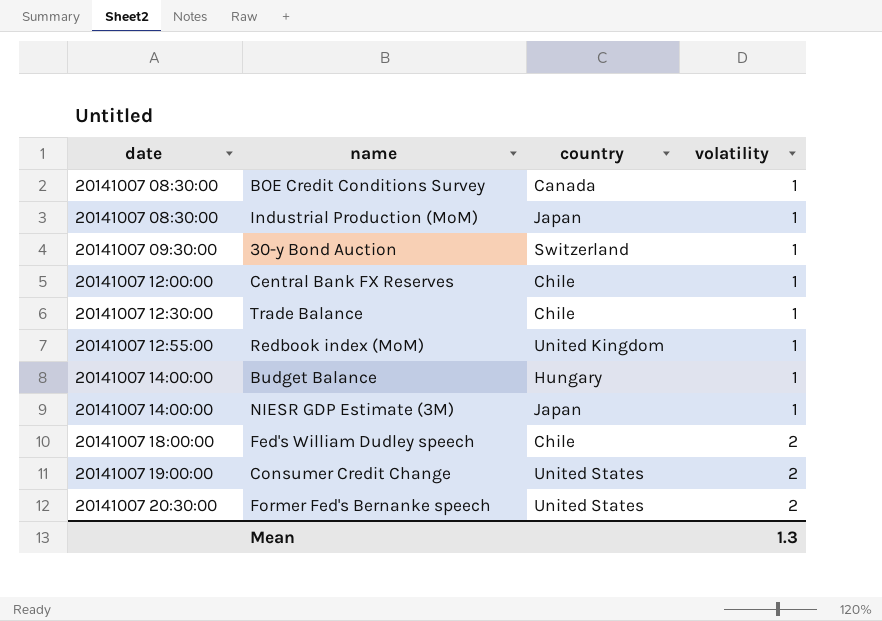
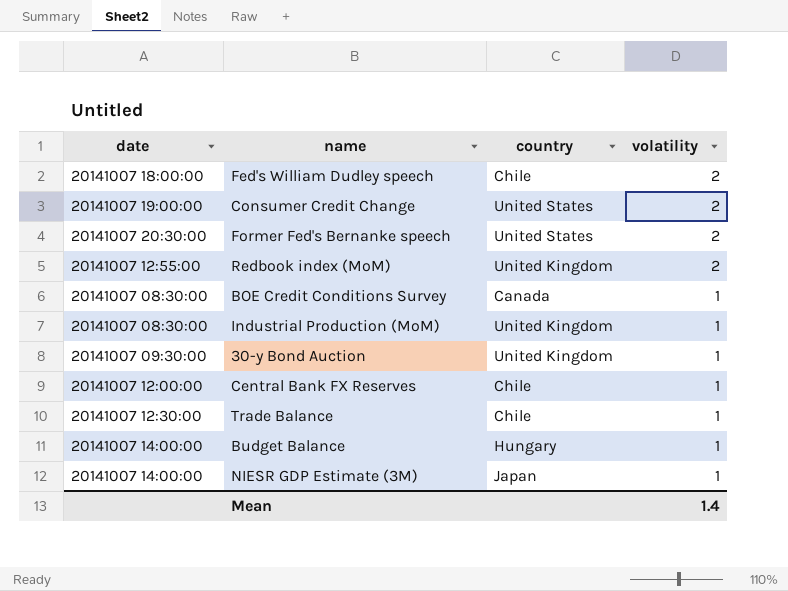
row order: date ascending -> volatility descending
Redbook index (MoM) | volatility: 1 -> 2
Industrial Production (MoM) | country: Japan -> United Kingdom
30-y Bond Auction | country: Switzerland -> United Kingdom
Mean | volatility: 1.3 -> 1.4

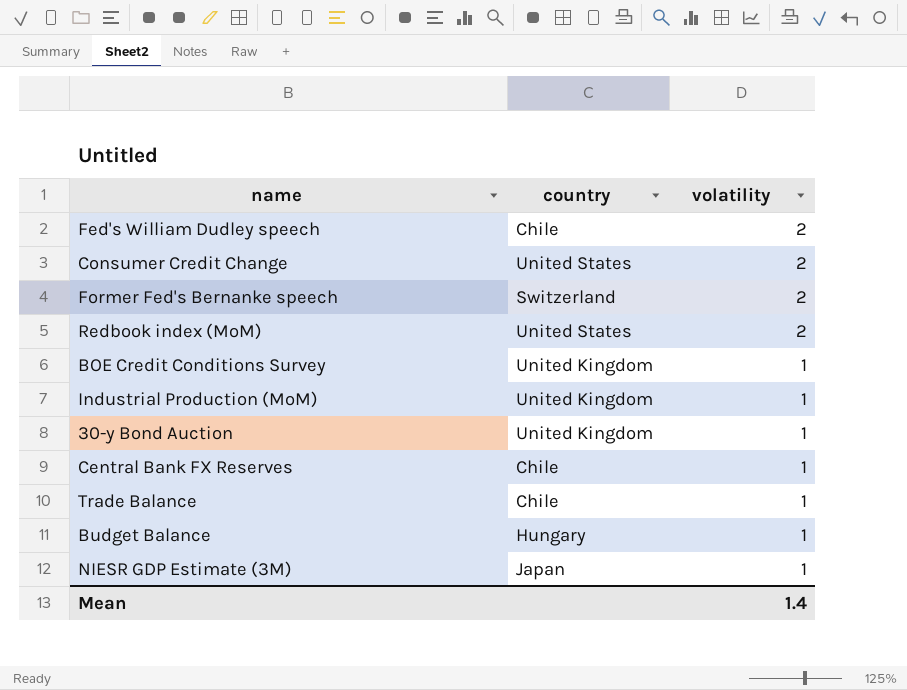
column date | position: 1 -> none
Former Fed's Bernanke speech | country: United States -> Switzerland
Redbook index (MoM) | country: United Kingdom -> United States
BOE Credit Conditions Survey | country: Canada -> United Kingdom

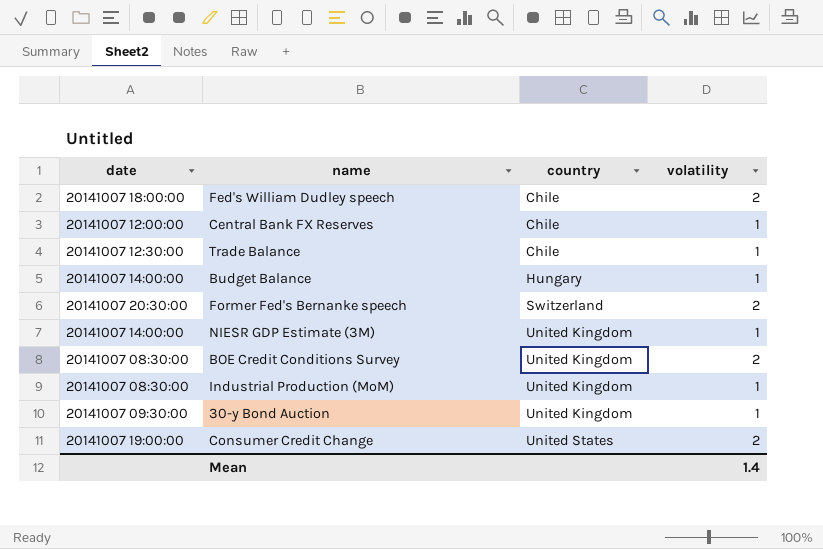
row order: volatility descending -> country ascending
column date | position: none -> 1
row Redbook index (MoM): United States | 2 -> none
NIESR GDP Estimate (3M) | country: Japan -> United Kingdom
BOE Credit Conditions Survey | volatility: 1 -> 2

